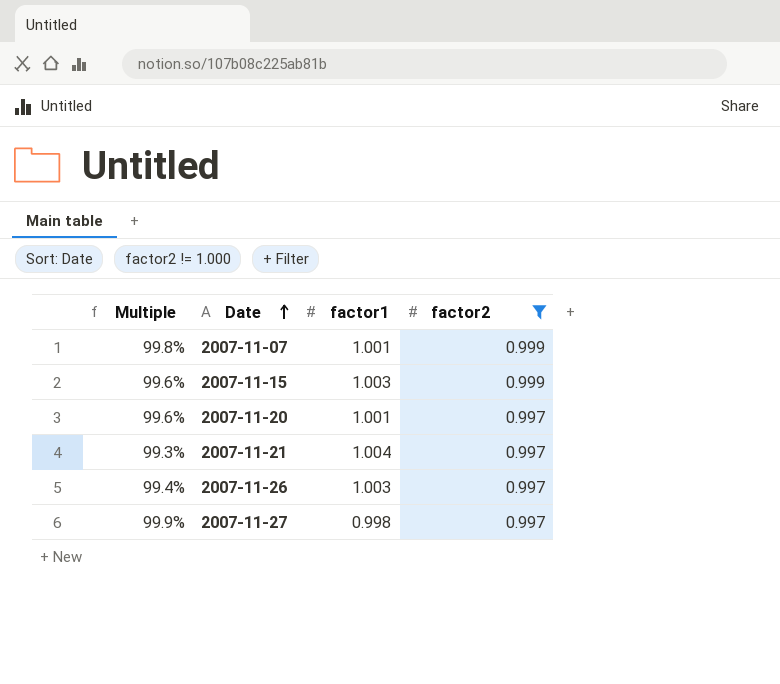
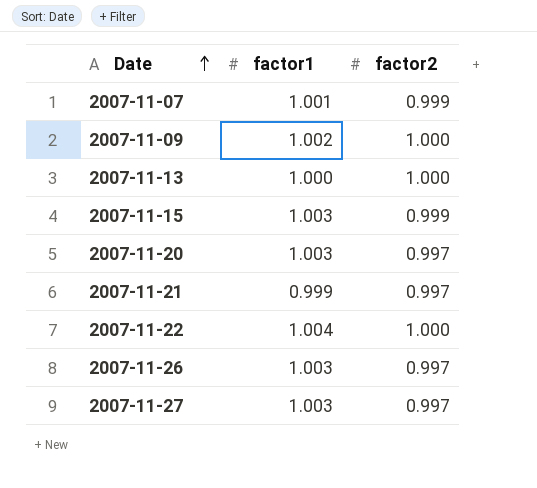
filter: factor2 != 1.000 -> none
column Multiple | formula: [factor2] / [factor1] -> none
2007-11-20 | factor1: 1.001 -> 1.003
2007-11-21 | factor1: 1.004 -> 0.999
2007-11-27 | factor1: 0.998 -> 1.003

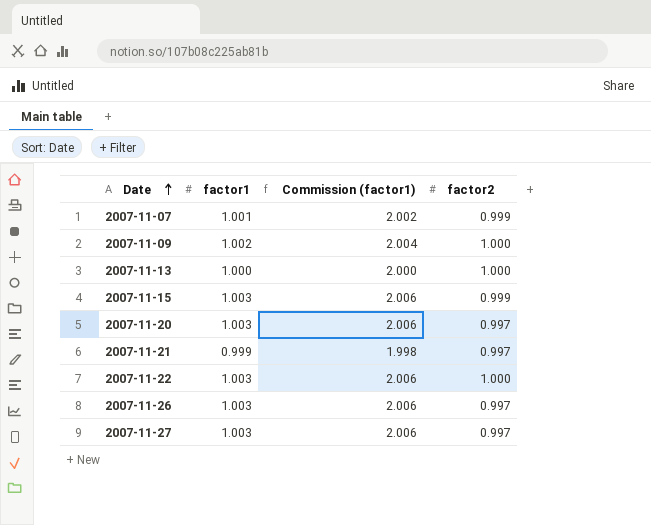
column Commission (factor1) | formula: none -> [factor1] * 2
2007-11-22 | factor1: 1.004 -> 1.003

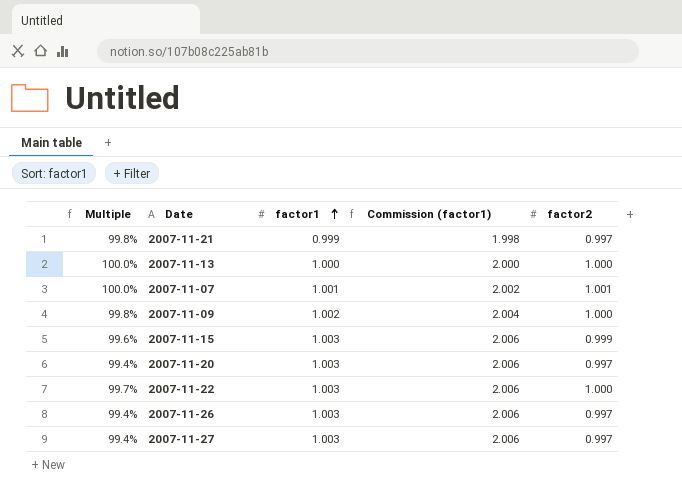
row order: Date ascending -> factor1 ascending
column Multiple | formula: none -> [factor2] / [factor1]
2007-11-07 | factor2: 0.999 -> 1.001

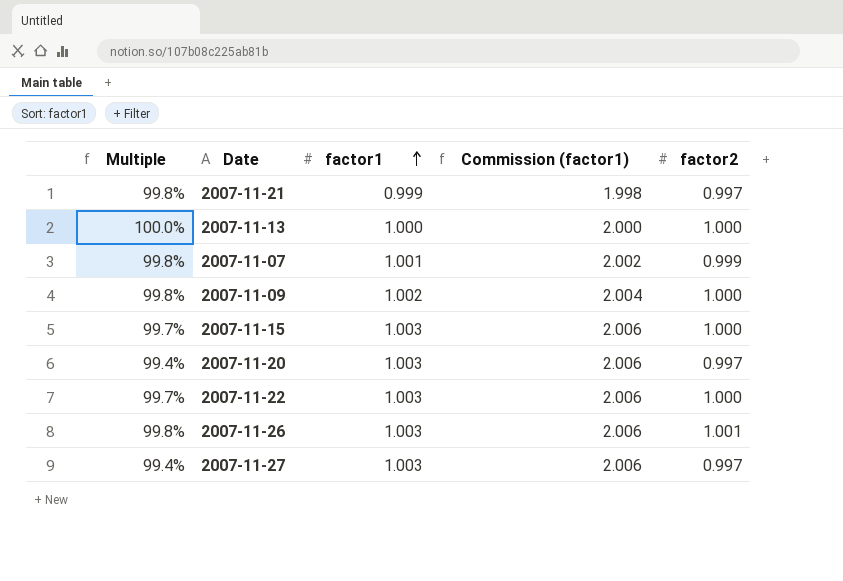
2007-11-07 | Multiple: 100.0% -> 99.8%
2007-11-07 | factor2: 1.001 -> 0.999
2007-11-15 | Multiple: 99.6% -> 99.7%
2007-11-15 | factor2: 0.999 -> 1.000
2007-11-26 | Multiple: 99.4% -> 99.8%
2007-11-26 | factor2: 0.997 -> 1.001

